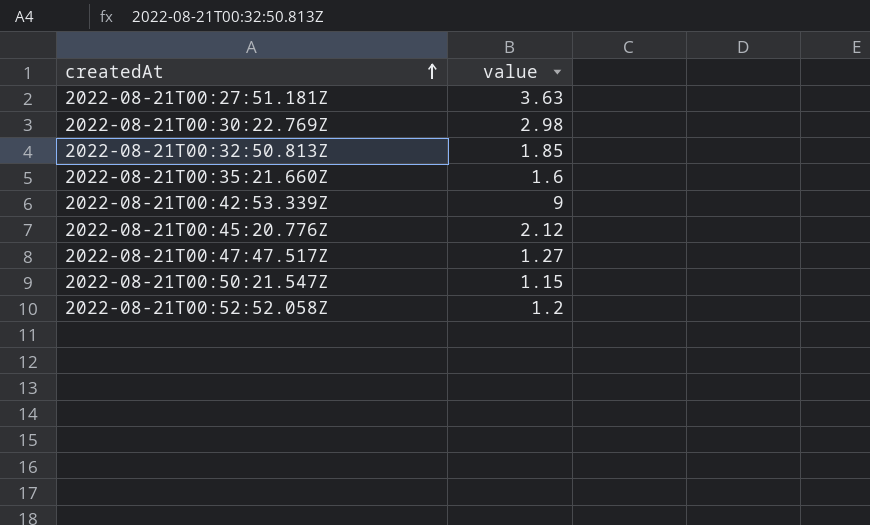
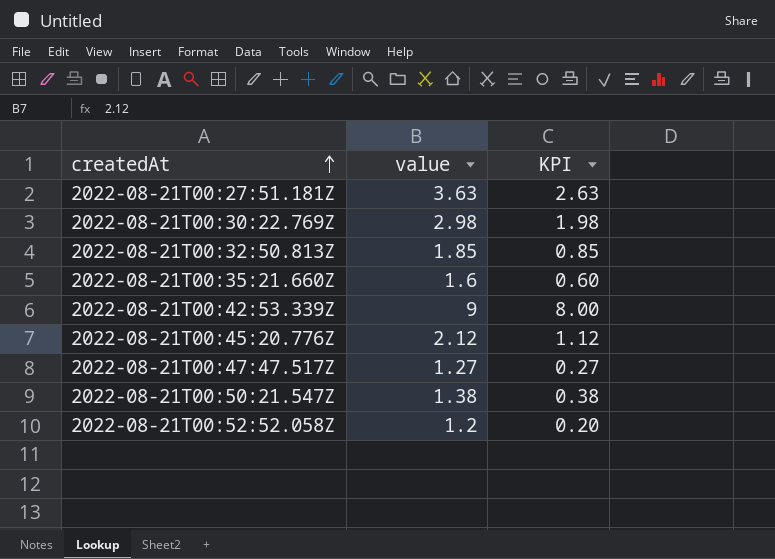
column KPI | formula: none -> [value] - 1
2022-08-21T00:50:21.547Z | value: 1.15 -> 1.38

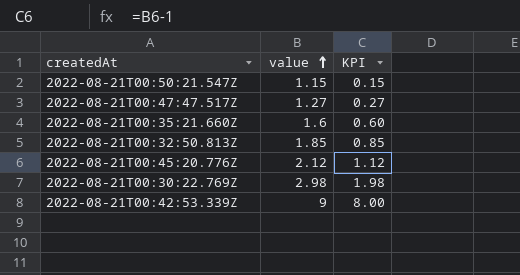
row order: createdAt ascending -> value ascending
row 2022-08-21T00:27:51.181Z: 3.63 | 2.63 -> none
row 2022-08-21T00:52:52.058Z: 1.2 | 0.20 -> none
2022-08-21T00:50:21.547Z | value: 1.38 -> 1.15
2022-08-21T00:50:21.547Z | KPI: 0.38 -> 0.15

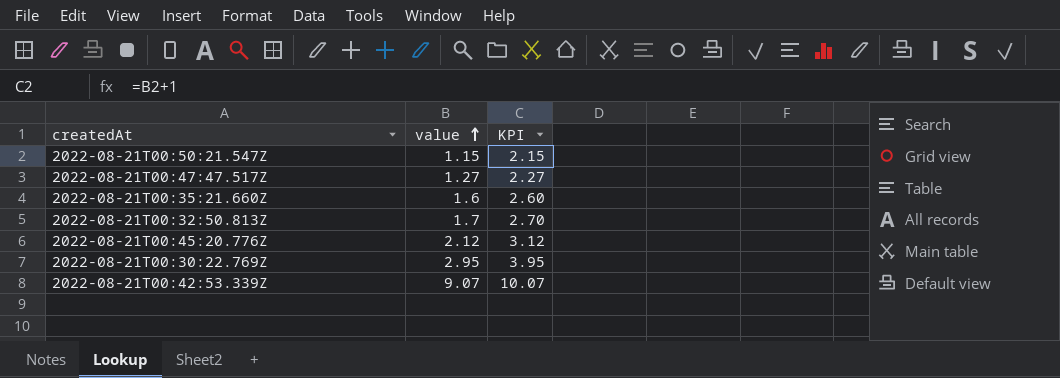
column KPI | formula: [value] - 1 -> [value] + 1
2022-08-21T00:32:50.813Z | value: 1.85 -> 1.7
2022-08-21T00:30:22.769Z | value: 2.98 -> 2.95
2022-08-21T00:42:53.339Z | value: 9 -> 9.07

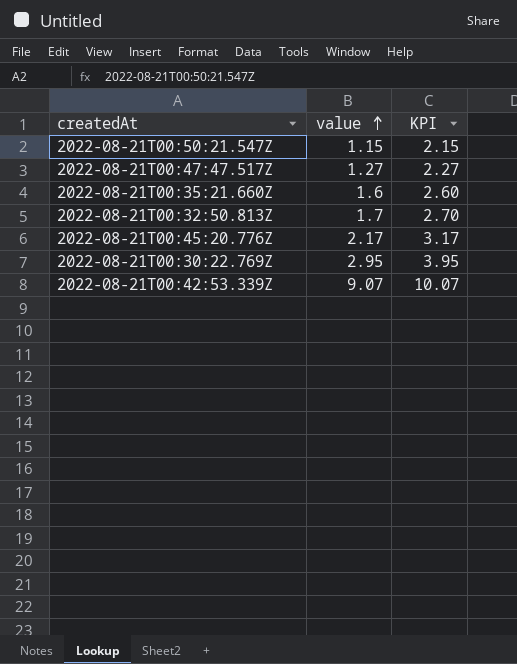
2022-08-21T00:45:20.776Z | value: 2.12 -> 2.17
2022-08-21T00:45:20.776Z | KPI: 3.12 -> 3.17

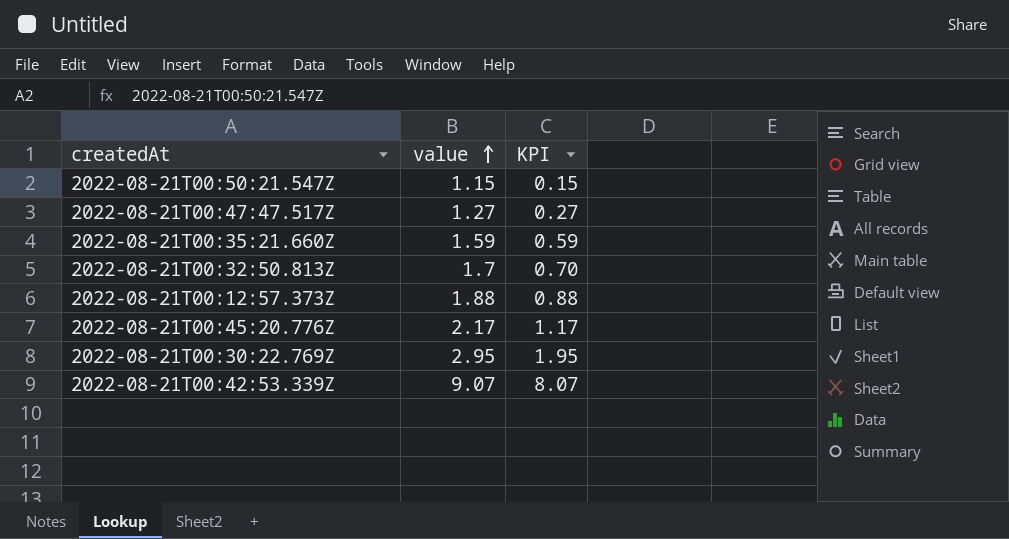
column KPI | formula: [value] + 1 -> [value] - 1
2022-08-21T00:35:21.660Z | value: 1.6 -> 1.59
row 2022-08-21T00:12:57.373Z: none -> 1.88 | 0.88

